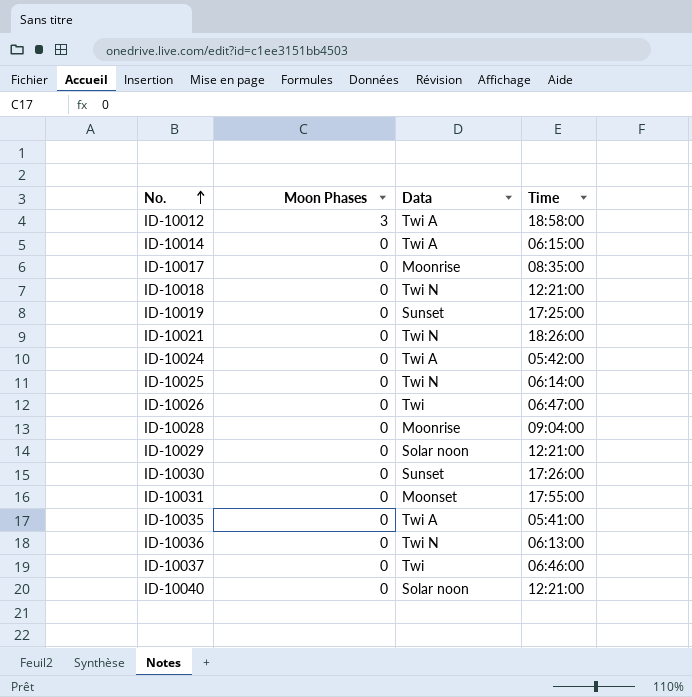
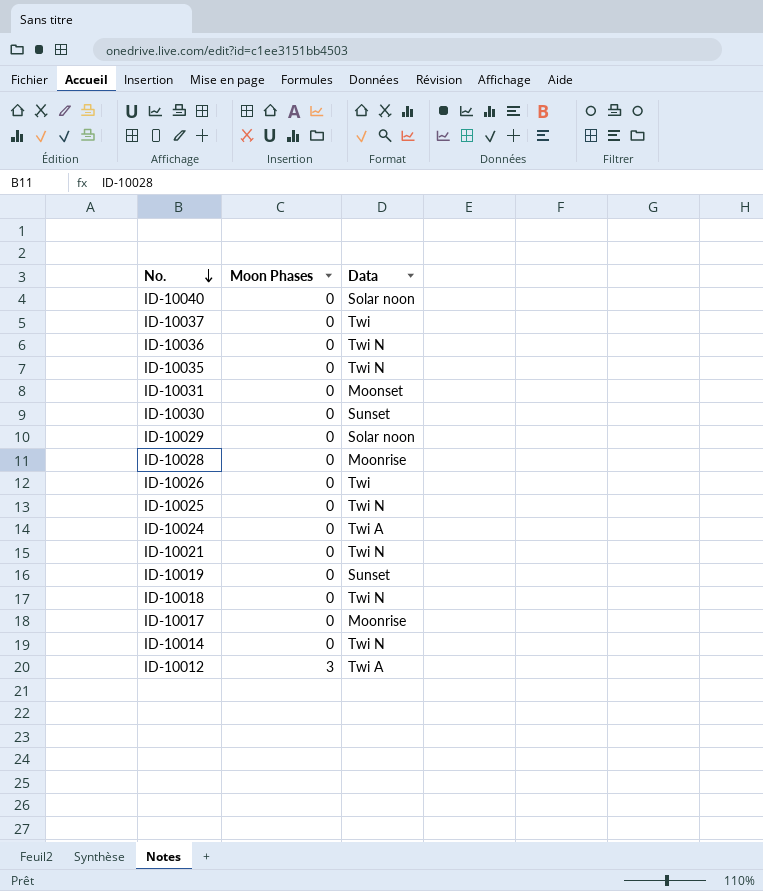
row order: No. ascending -> No. descending
column Time | position: 4 -> none
ID-10035 | Data: Twi A -> Twi N
ID-10014 | Data: Twi A -> Twi N

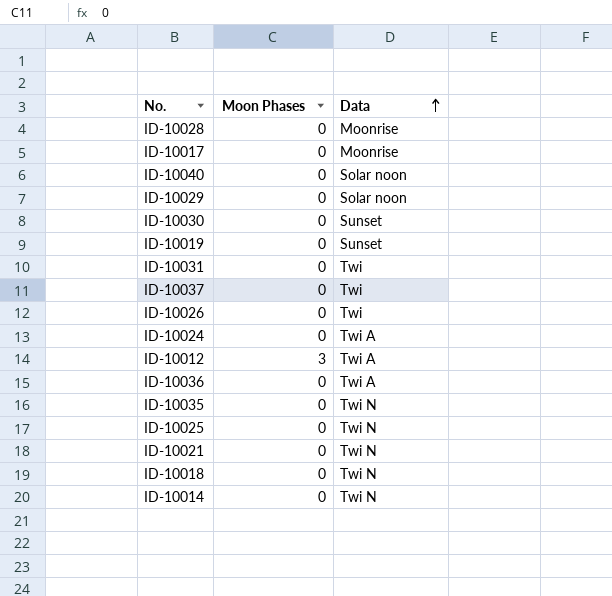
row order: No. descending -> Data ascending
ID-10031 | Data: Moonset -> Twi
ID-10036 | Data: Twi N -> Twi A

